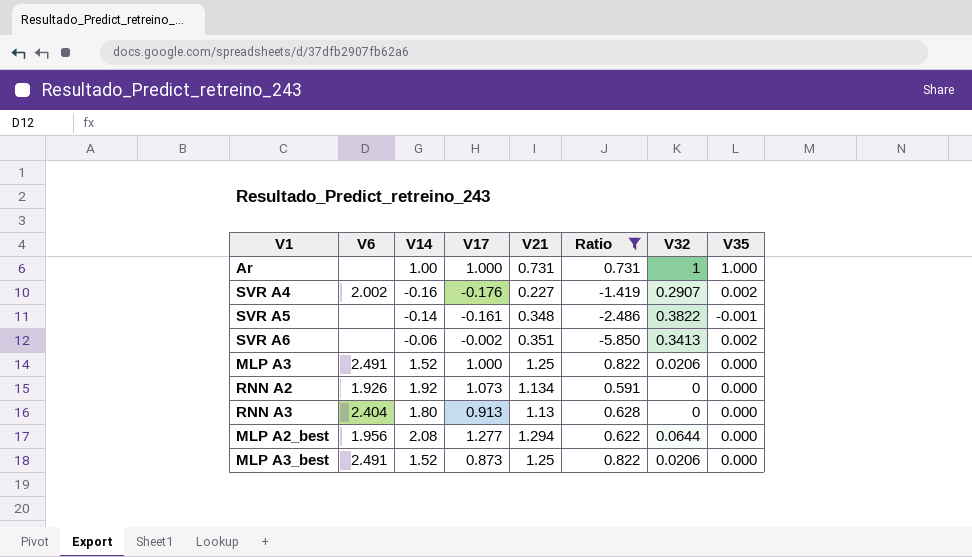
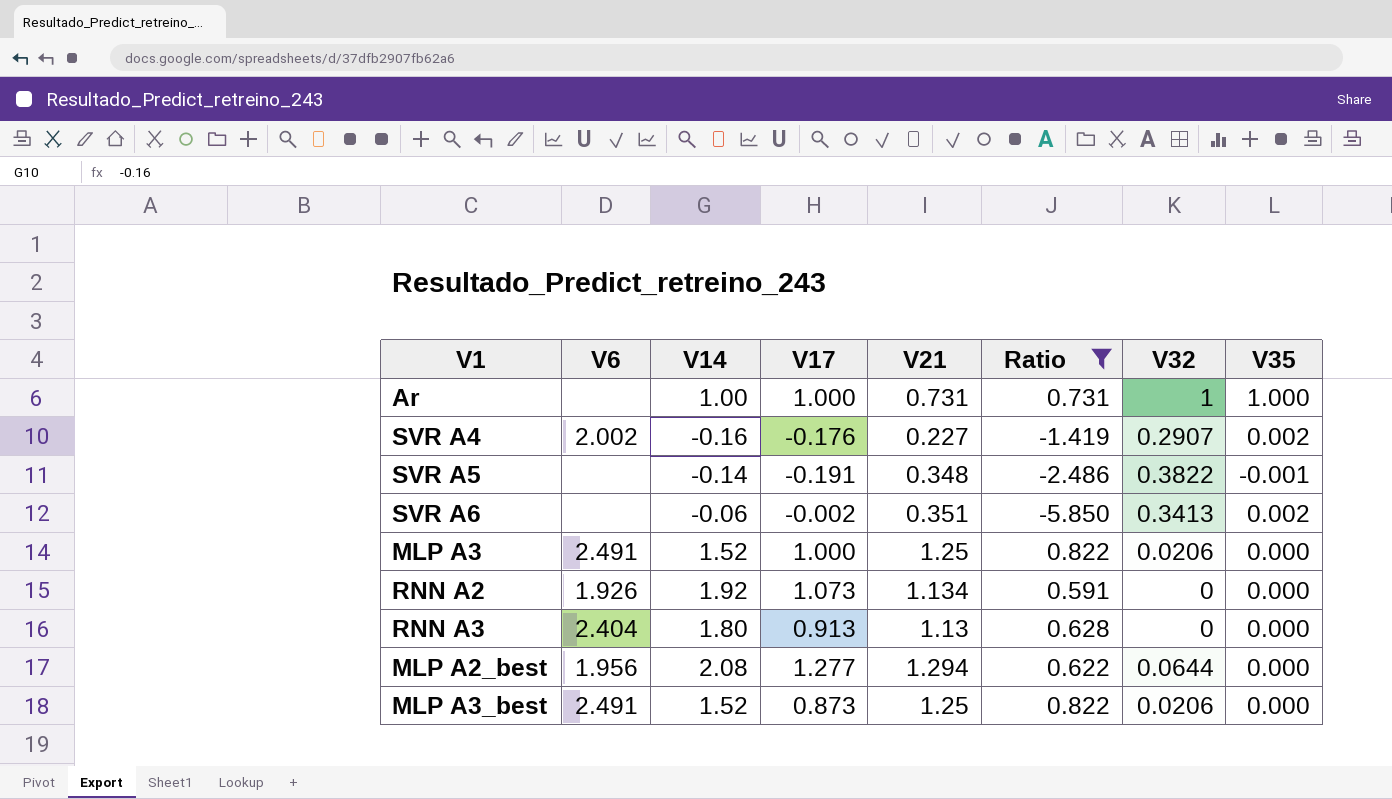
SVR A5 | V17: -0.161 -> -0.191

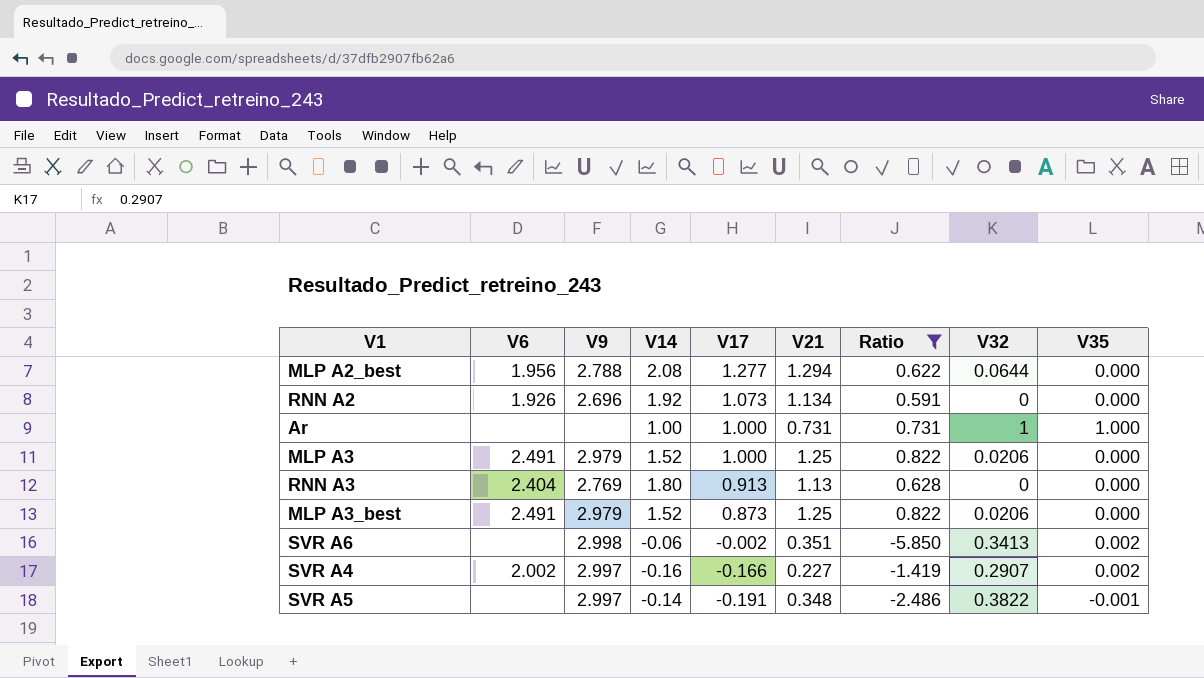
row order: none -> V17 descending
column V9 | position: none -> 3
SVR A4 | V17: -0.176 -> -0.166

